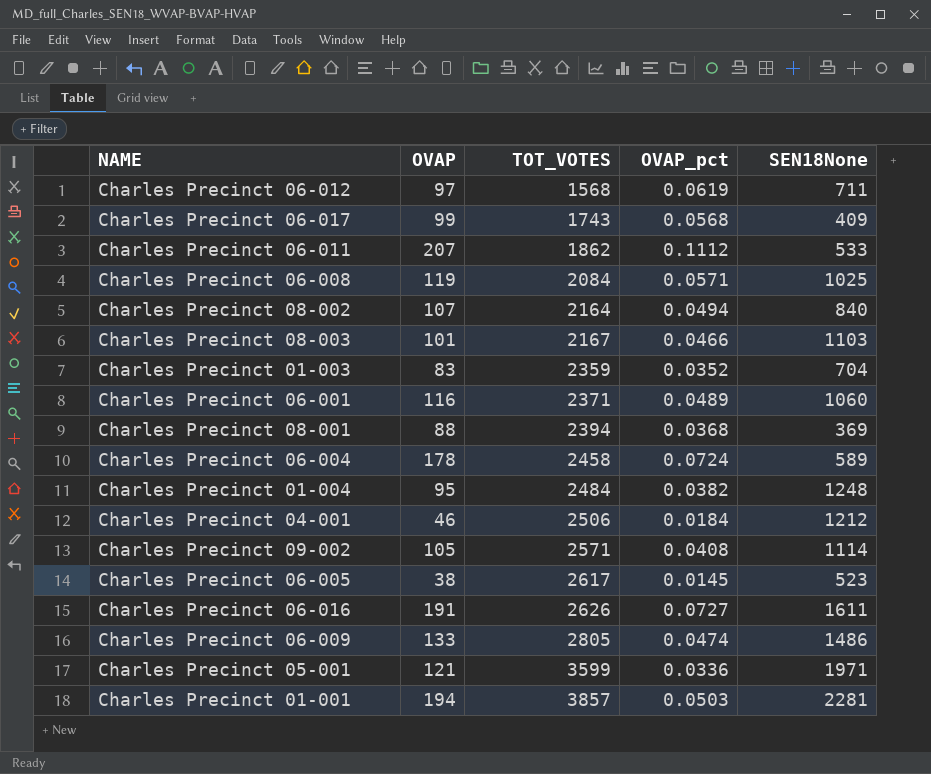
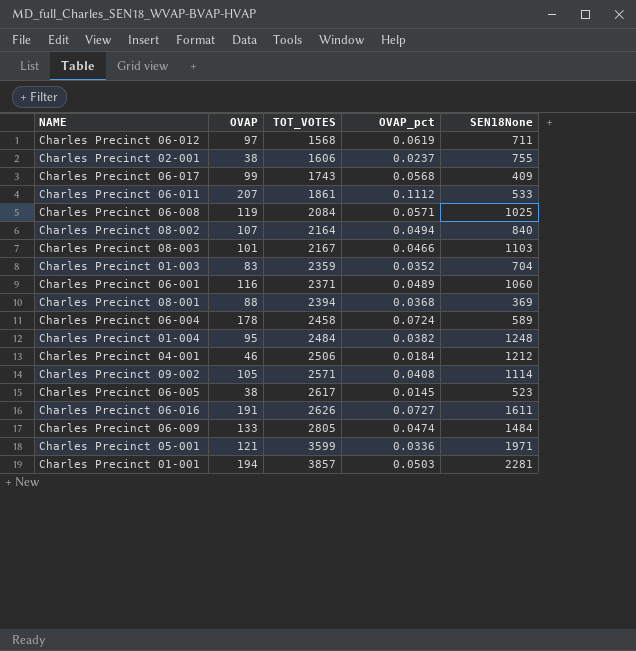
row Charles Precinct 02-001: none -> 38 | 1606 | 0.0237 | 755
Charles Precinct 06-011 | TOT_VOTES: 1862 -> 1861
Charles Precinct 06-009 | SEN18None: 1486 -> 1484

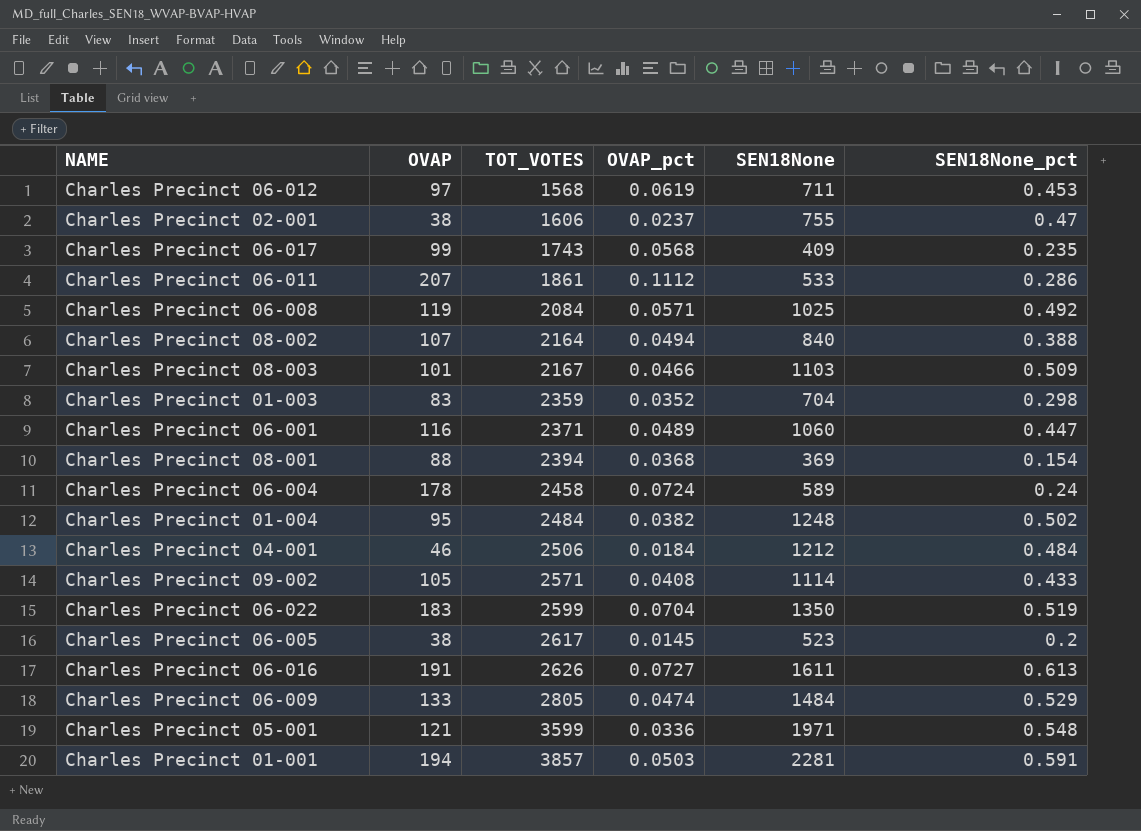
column SEN18None_pct | formula: none -> [SEN18None] / [TOT_VOTES]
row Charles Precinct 06-022: none -> 183 | 2599 | 0.0704 | 1350 | 0.519

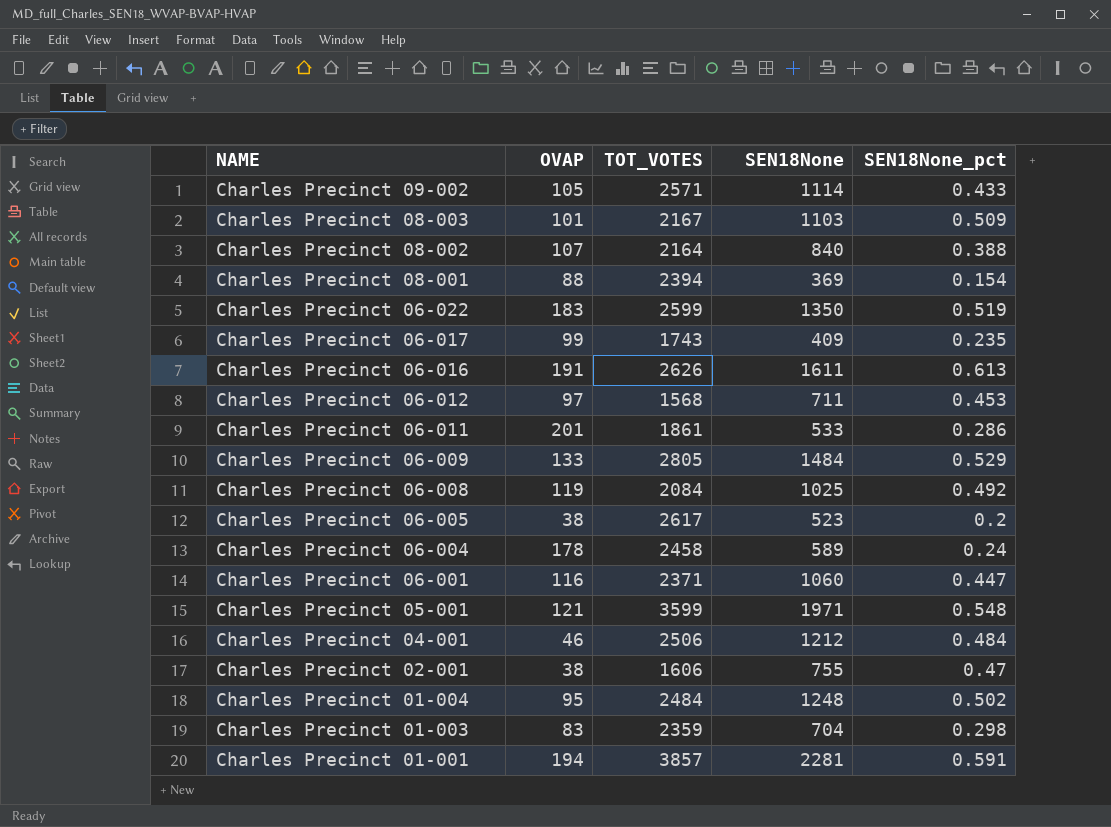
row order: TOT_VOTES ascending -> NAME descending
column OVAP_pct | formula: [OVAP] / [TOT_VOTES] -> none
Charles Precinct 06-011 | OVAP: 207 -> 201

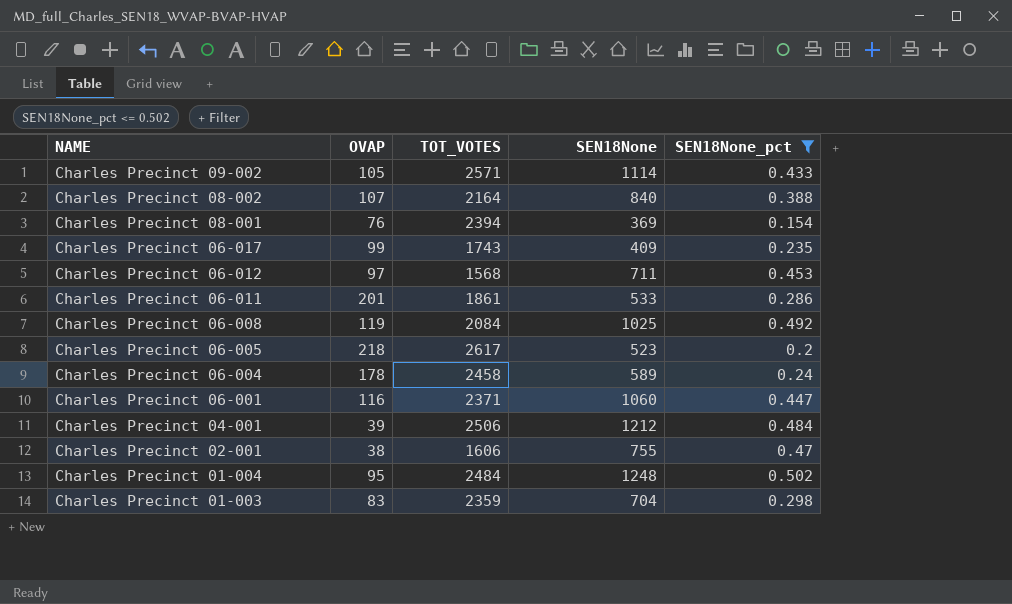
filter: none -> SEN18None_pct <= 0.502
Charles Precinct 08-001 | OVAP: 88 -> 76
Charles Precinct 06-005 | OVAP: 38 -> 218
Charles Precinct 04-001 | OVAP: 46 -> 39

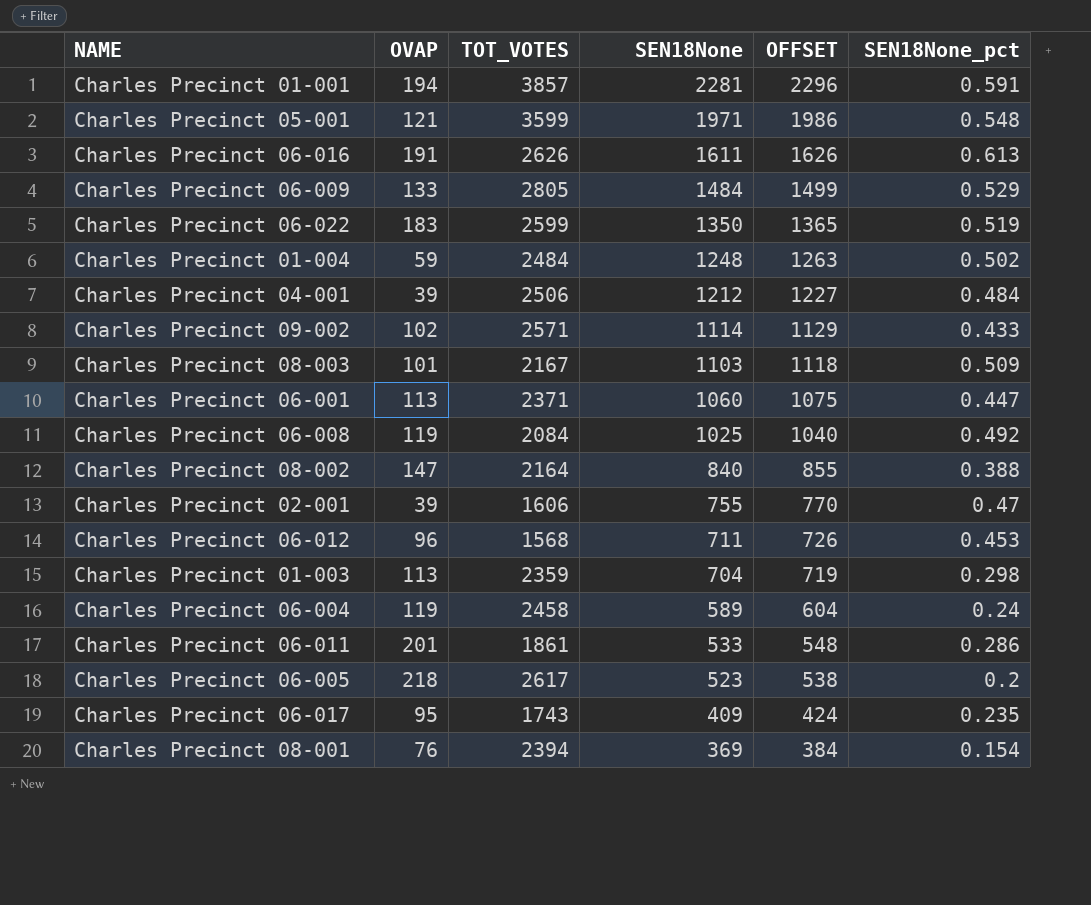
filter: SEN18None_pct <= 0.502 -> none
row order: NAME descending -> SEN18None descending
column OFFSET | formula: none -> [SEN18None] + 15
Charles Precinct 01-004 | OVAP: 95 -> 59
Charles Precinct 09-002 | OVAP: 105 -> 102
Charles Precinct 06-001 | OVAP: 116 -> 113
Charles Precinct 08-002 | OVAP: 107 -> 147
Charles Precinct 02-001 | OVAP: 38 -> 39
Charles Precinct 06-012 | OVAP: 97 -> 96
Charles Precinct 01-003 | OVAP: 83 -> 113
Charles Precinct 06-004 | OVAP: 178 -> 119
Charles Precinct 06-017 | OVAP: 99 -> 95

